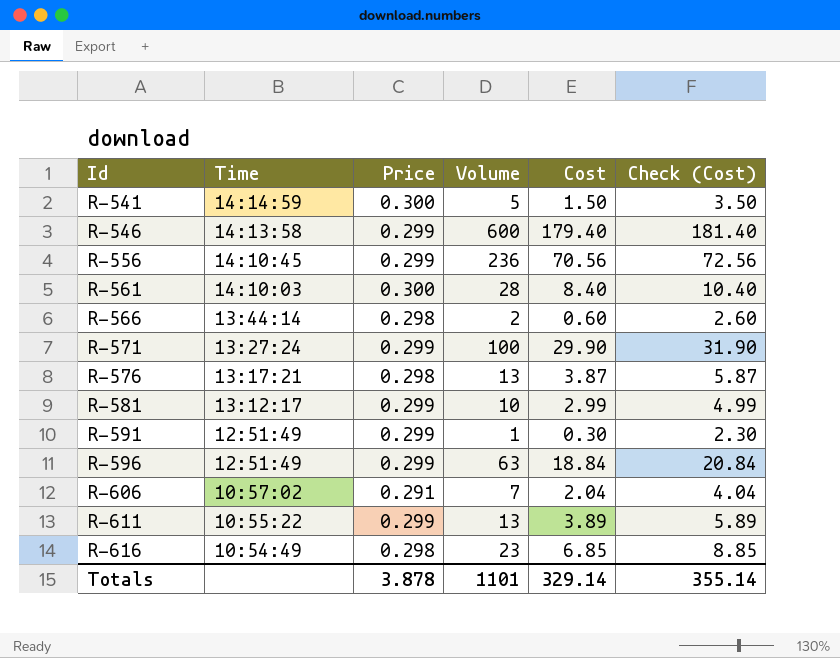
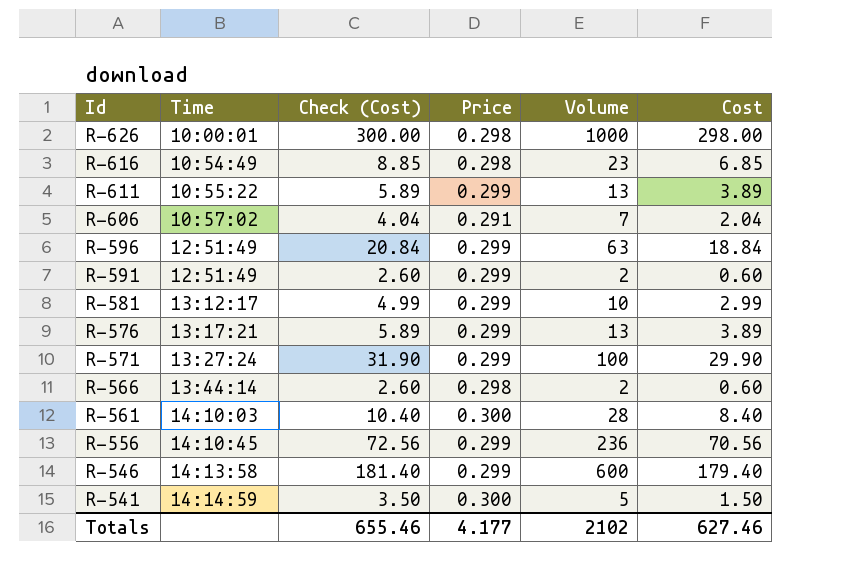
row order: Id ascending -> Id descending
column Check (Cost) | position: 6 -> 3
row R-626: none -> 10:00:01 | 300.00 | 0.298 | 1000 | 298.00
R-591 | Check (Cost): 2.30 -> 2.60
R-591 | Volume: 1 -> 2
R-591 | Cost: 0.30 -> 0.60
R-576 | Check (Cost): 5.87 -> 5.89
R-576 | Price: 0.298 -> 0.299
R-576 | Cost: 3.87 -> 3.89
Totals | Check (Cost): 355.14 -> 655.46
Totals | Price: 3.878 -> 4.177
Totals | Volume: 1101 -> 2102
Totals | Cost: 329.14 -> 627.46

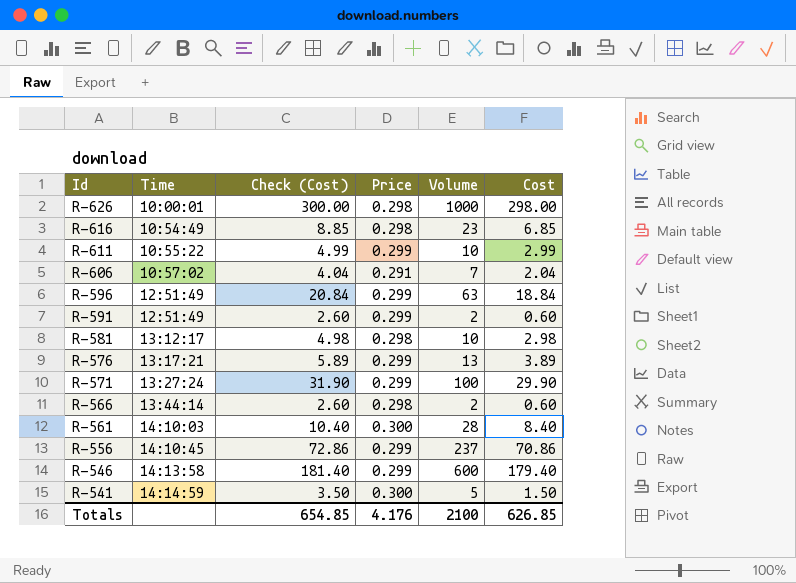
R-611 | Check (Cost): 5.89 -> 4.99
R-611 | Volume: 13 -> 10
R-611 | Cost: 3.89 -> 2.99
R-581 | Check (Cost): 4.99 -> 4.98
R-581 | Price: 0.299 -> 0.298
R-581 | Cost: 2.99 -> 2.98
R-556 | Check (Cost): 72.56 -> 72.86
R-556 | Volume: 236 -> 237
R-556 | Cost: 70.56 -> 70.86
Totals | Check (Cost): 655.46 -> 654.85
Totals | Price: 4.177 -> 4.176
Totals | Volume: 2102 -> 2100
Totals | Cost: 627.46 -> 626.85

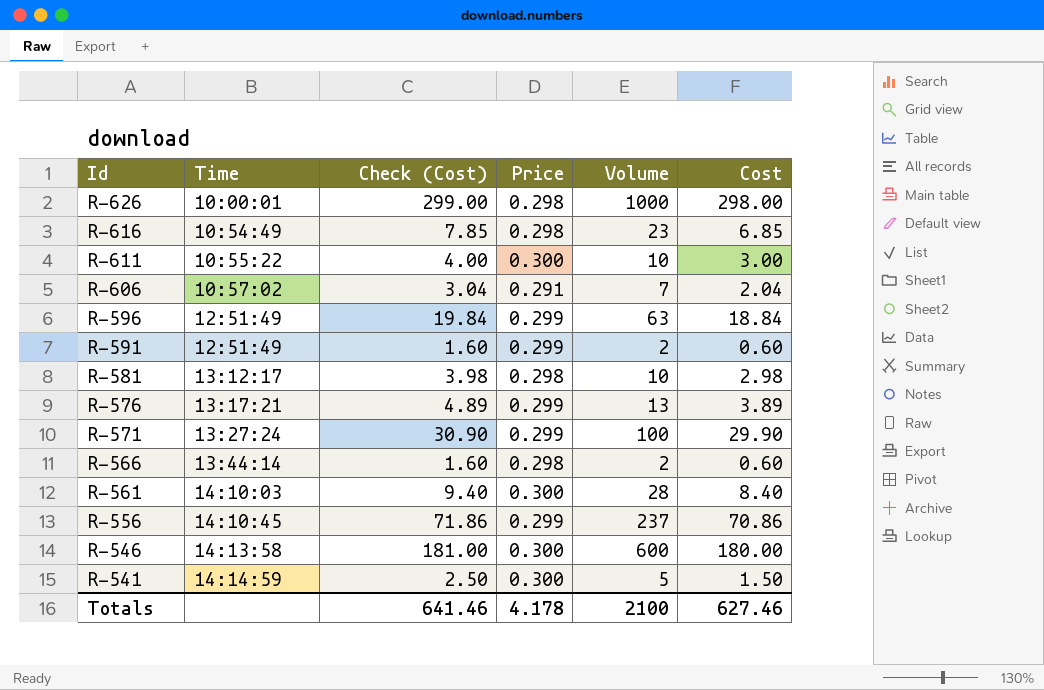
column Check (Cost) | formula: [Cost] + 2 -> [Cost] + 1
R-611 | Price: 0.299 -> 0.300
R-611 | Cost: 2.99 -> 3.00
R-546 | Price: 0.299 -> 0.300
R-546 | Cost: 179.40 -> 180.00
Totals | Check (Cost): 654.85 -> 641.46
Totals | Price: 4.176 -> 4.178
Totals | Cost: 626.85 -> 627.46

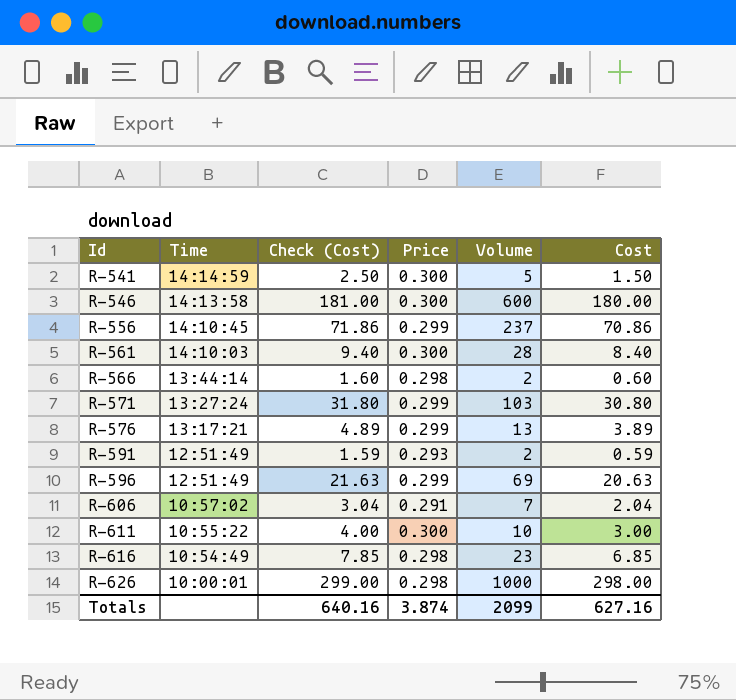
row order: Id descending -> Id ascending
row R-581: 13:12:17 | 3.98 | 0.298 | 10 | 2.98 -> none
R-571 | Check (Cost): 30.90 -> 31.80
R-571 | Volume: 100 -> 103
R-571 | Cost: 29.90 -> 30.80
R-591 | Check (Cost): 1.60 -> 1.59
R-591 | Price: 0.299 -> 0.293
R-591 | Cost: 0.60 -> 0.59
R-596 | Check (Cost): 19.84 -> 21.63
R-596 | Volume: 63 -> 69
R-596 | Cost: 18.84 -> 20.63
Totals | Check (Cost): 641.46 -> 640.16
Totals | Price: 4.178 -> 3.874
Totals | Volume: 2100 -> 2099
Totals | Cost: 627.46 -> 627.16

